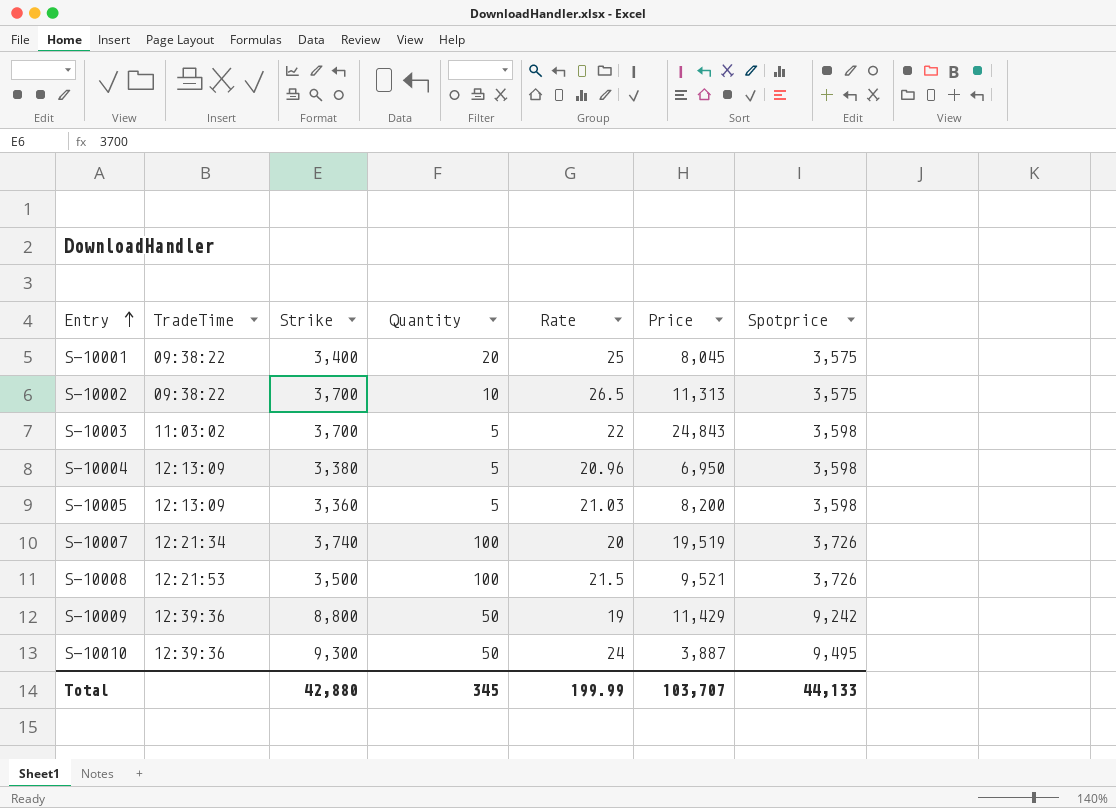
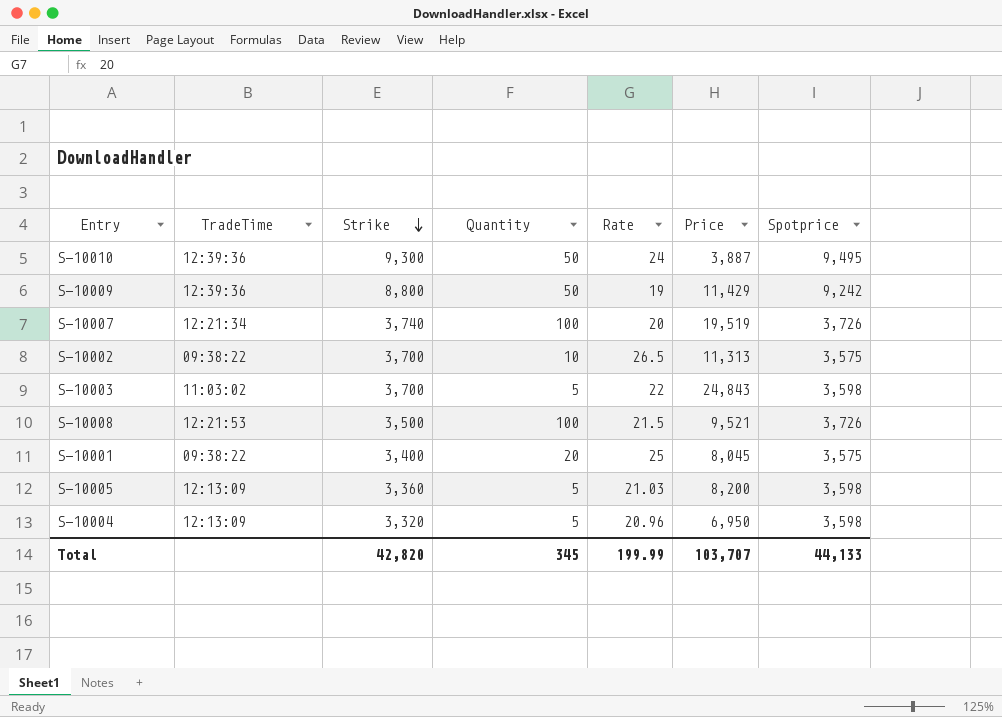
row order: Entry ascending -> Strike descending
S-10004 | Strike: 3,380 -> 3,320
Total | Strike: 42,880 -> 42,820

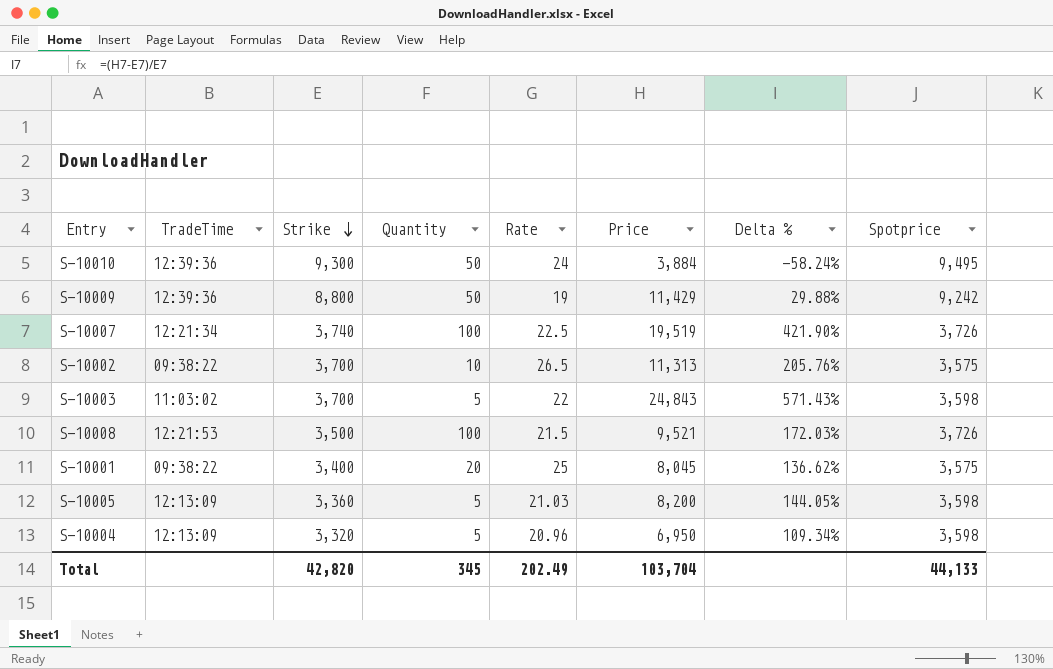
column Delta % | formula: none -> ([Price] - [Strike]) / [Strike]
S-10010 | Price: 3,887 -> 3,884
S-10007 | Rate: 20 -> 22.5
Total | Rate: 199.99 -> 202.49
Total | Price: 103,707 -> 103,704

